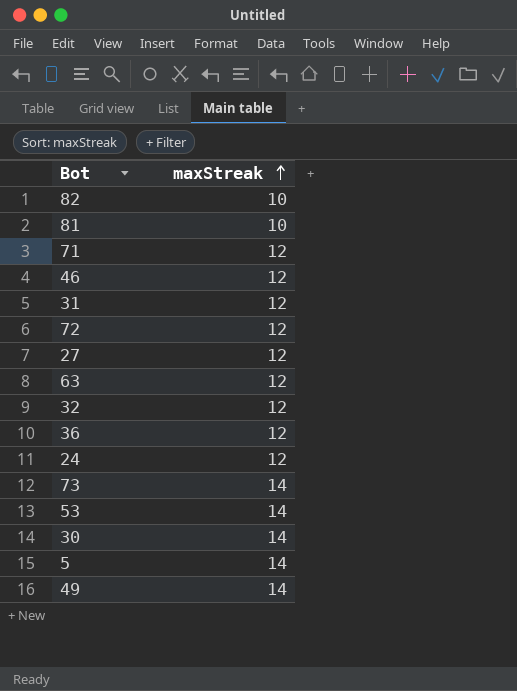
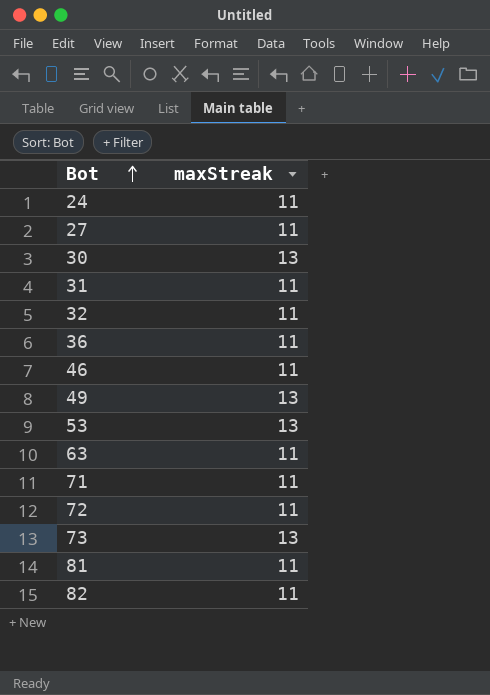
row order: maxStreak ascending -> Bot ascending
row 5: 14 -> none
24 | maxStreak: 12 -> 11
27 | maxStreak: 12 -> 11
30 | maxStreak: 14 -> 13
31 | maxStreak: 12 -> 11
32 | maxStreak: 12 -> 11
36 | maxStreak: 12 -> 11
46 | maxStreak: 12 -> 11
49 | maxStreak: 14 -> 13
53 | maxStreak: 14 -> 13
63 | maxStreak: 12 -> 11
71 | maxStreak: 12 -> 11
72 | maxStreak: 12 -> 11
73 | maxStreak: 14 -> 13
81 | maxStreak: 10 -> 11
82 | maxStreak: 10 -> 11

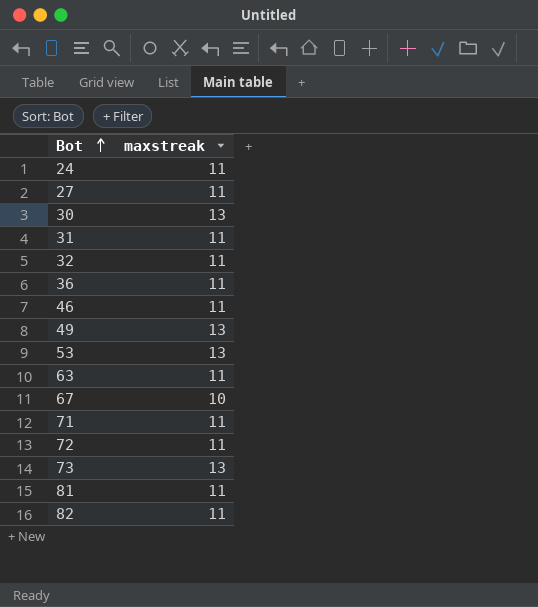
column name: maxStreak -> maxstreak
row 67: none -> 10

